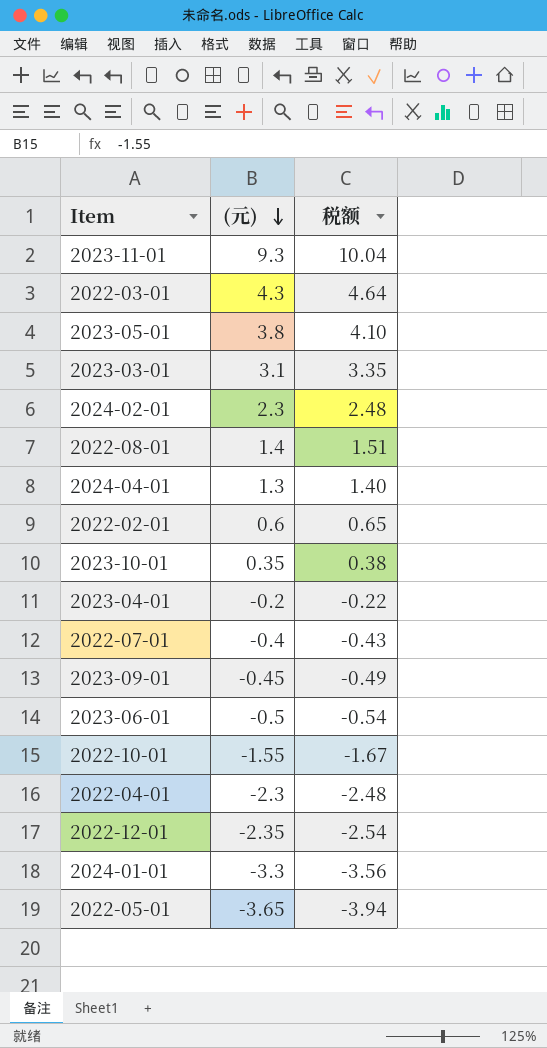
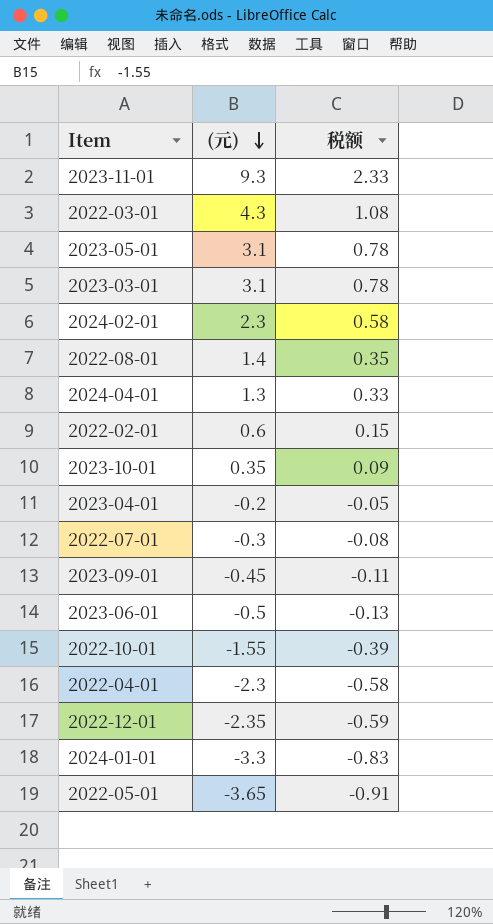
column 税额 | formula: [(元)] * 1.08 -> [(元)] * 0.25
2023-05-01 | (元): 3.8 -> 3.1
2022-07-01 | (元): -0.4 -> -0.3

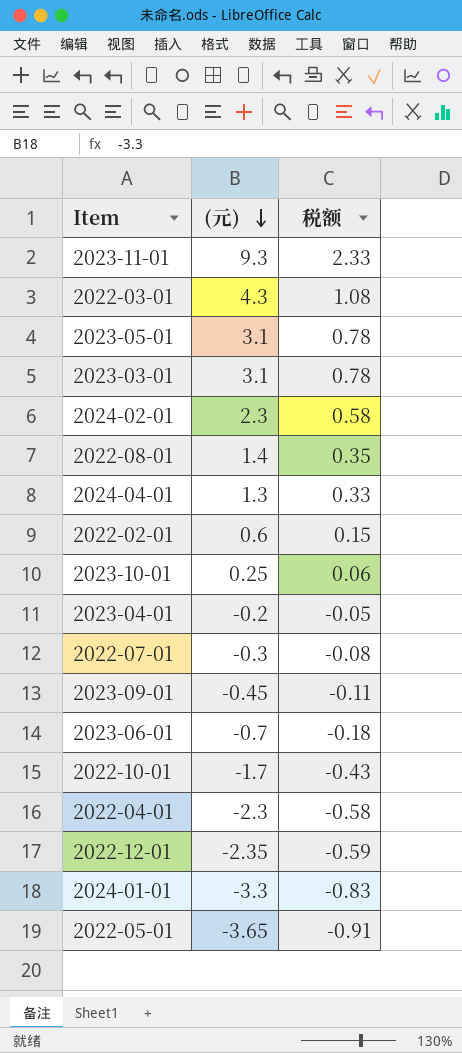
2023-10-01 | (元): 0.35 -> 0.25
2023-10-01 | 税额: 0.09 -> 0.06
2023-06-01 | (元): -0.5 -> -0.7
2023-06-01 | 税额: -0.13 -> -0.18
2022-10-01 | (元): -1.55 -> -1.7
2022-10-01 | 税额: -0.39 -> -0.43

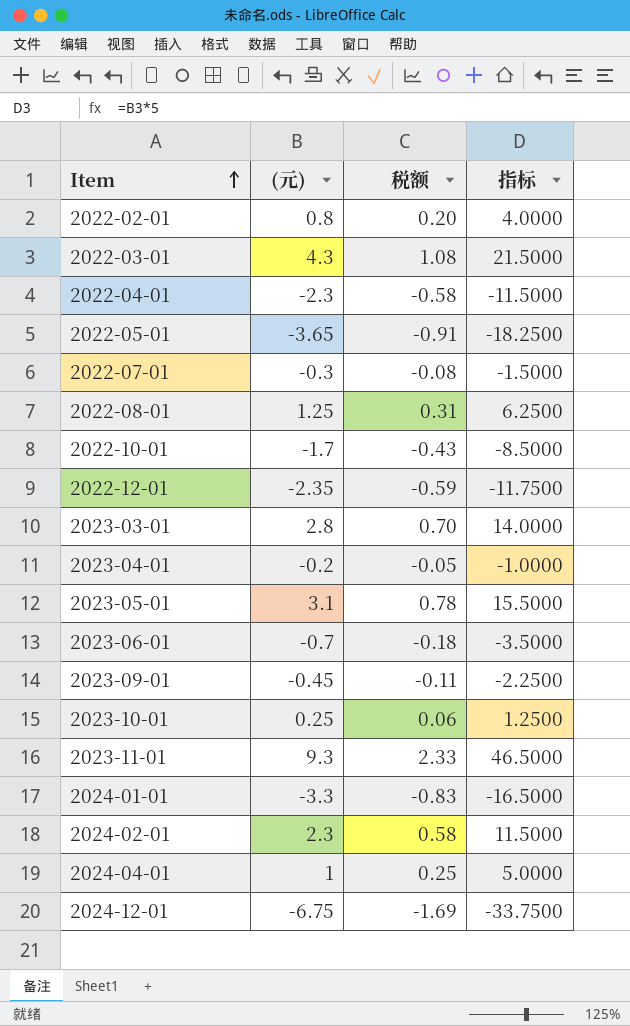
row order: (元) descending -> Item ascending
column 指标 | formula: none -> [(元)] * 5
2022-02-01 | (元): 0.6 -> 0.8
2022-02-01 | 税额: 0.15 -> 0.20
2022-08-01 | (元): 1.4 -> 1.25
2022-08-01 | 税额: 0.35 -> 0.31
2023-03-01 | (元): 3.1 -> 2.8
2023-03-01 | 税额: 0.78 -> 0.70
2024-04-01 | (元): 1.3 -> 1
2024-04-01 | 税额: 0.33 -> 0.25
row 2024-12-01: none -> -6.75 | -1.69 | -33.7500

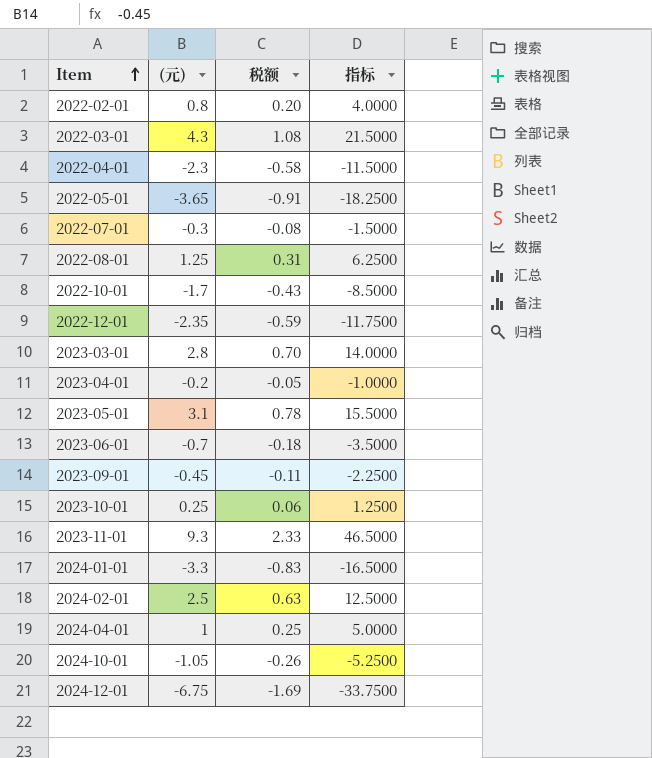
2024-02-01 | (元): 2.3 -> 2.5
2024-02-01 | 税额: 0.58 -> 0.63
2024-02-01 | 指标: 11.5000 -> 12.5000
row 2024-10-01: none -> -1.05 | -0.26 | -5.2500

